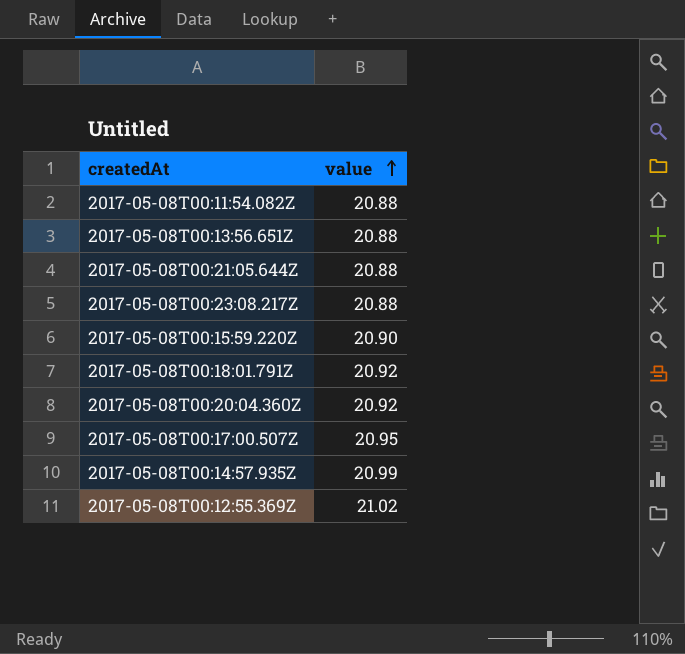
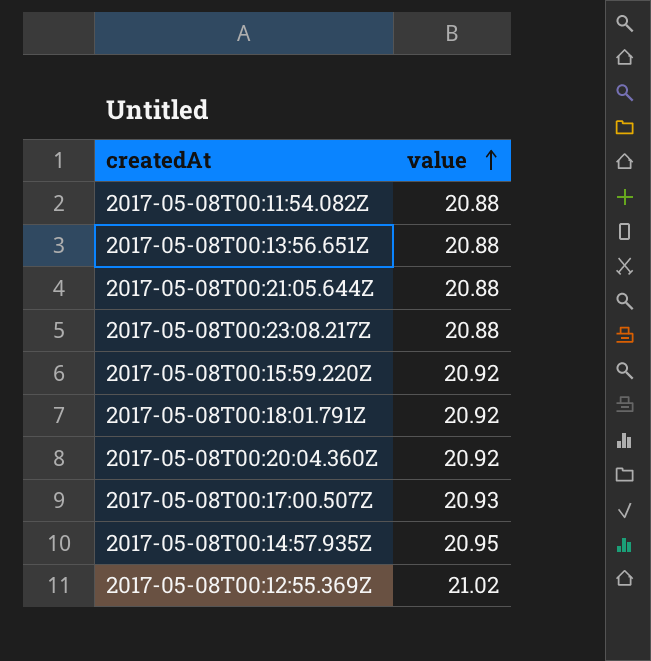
2017-05-08T00:15:59.220Z | value: 20.90 -> 20.92
2017-05-08T00:17:00.507Z | value: 20.95 -> 20.93
2017-05-08T00:14:57.935Z | value: 20.99 -> 20.95

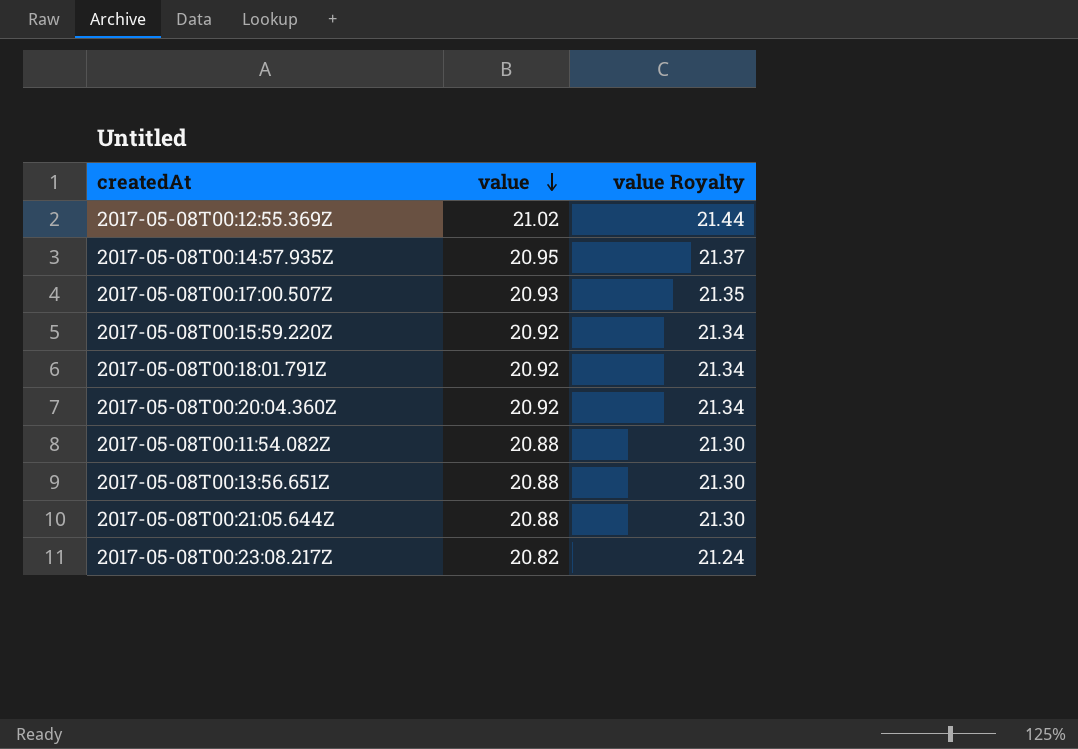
row order: value ascending -> value descending
column value Royalty | formula: none -> [value] * 1.02
2017-05-08T00:23:08.217Z | value: 20.88 -> 20.82

